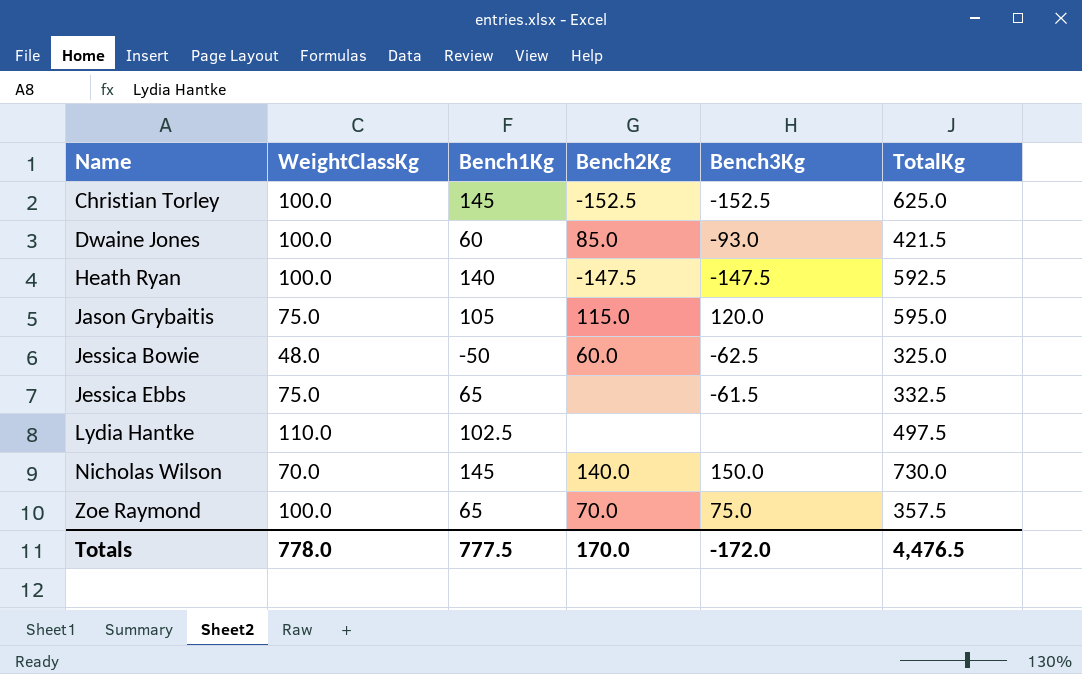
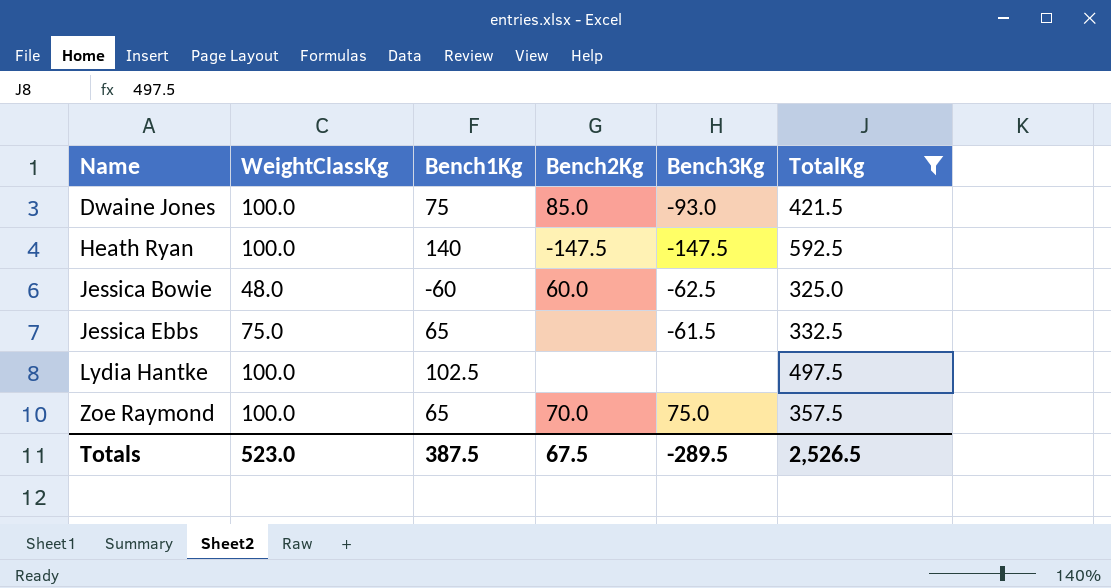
filter: none -> TotalKg <= 592.5
Dwaine Jones | Bench1Kg: 60 -> 75
Jessica Bowie | Bench1Kg: -50 -> -60
Lydia Hantke | WeightClassKg: 110.0 -> 100.0
Totals | WeightClassKg: 778.0 -> 523.0
Totals | Bench1Kg: 777.5 -> 387.5
Totals | Bench2Kg: 170.0 -> 67.5
Totals | Bench3Kg: -172.0 -> -289.5
Totals | TotalKg: 4,476.5 -> 2,526.5

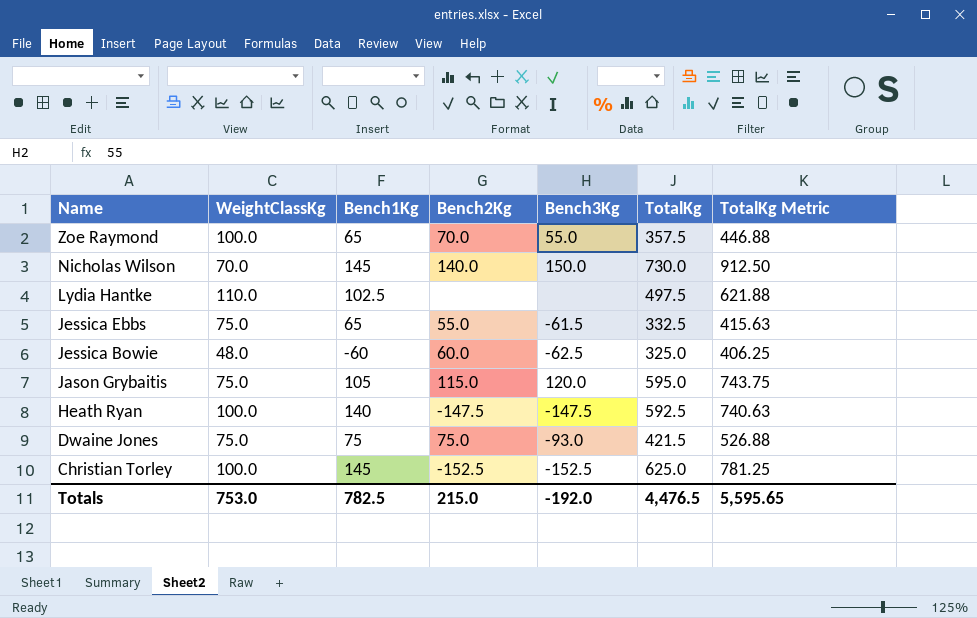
filter: TotalKg <= 592.5 -> none
row order: Name ascending -> Name descending
column TotalKg Metric | formula: none -> [TotalKg] * 1.25
Zoe Raymond | Bench3Kg: 75.0 -> 55.0
Lydia Hantke | WeightClassKg: 100.0 -> 110.0
Jessica Ebbs | Bench2Kg: none -> 55.0
Dwaine Jones | WeightClassKg: 100.0 -> 75.0
Dwaine Jones | Bench2Kg: 85.0 -> 75.0
Totals | WeightClassKg: 523.0 -> 753.0
Totals | Bench1Kg: 387.5 -> 782.5
Totals | Bench2Kg: 67.5 -> 215.0
Totals | Bench3Kg: -289.5 -> -192.0
Totals | TotalKg: 2,526.5 -> 4,476.5

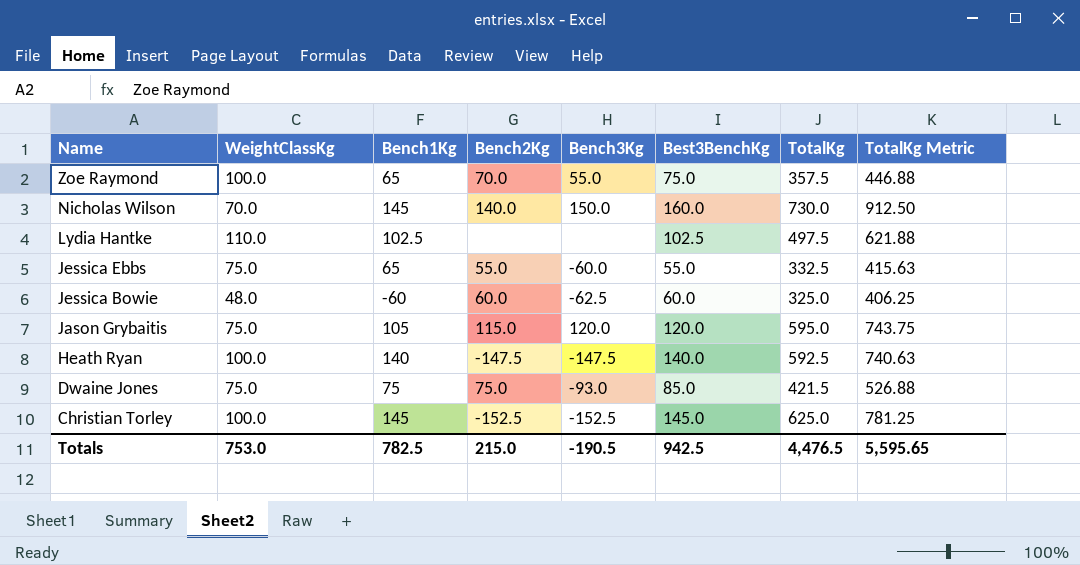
column Best3BenchKg | position: none -> 6
Jessica Ebbs | Bench3Kg: -61.5 -> -60.0
Totals | Bench3Kg: -192.0 -> -190.5

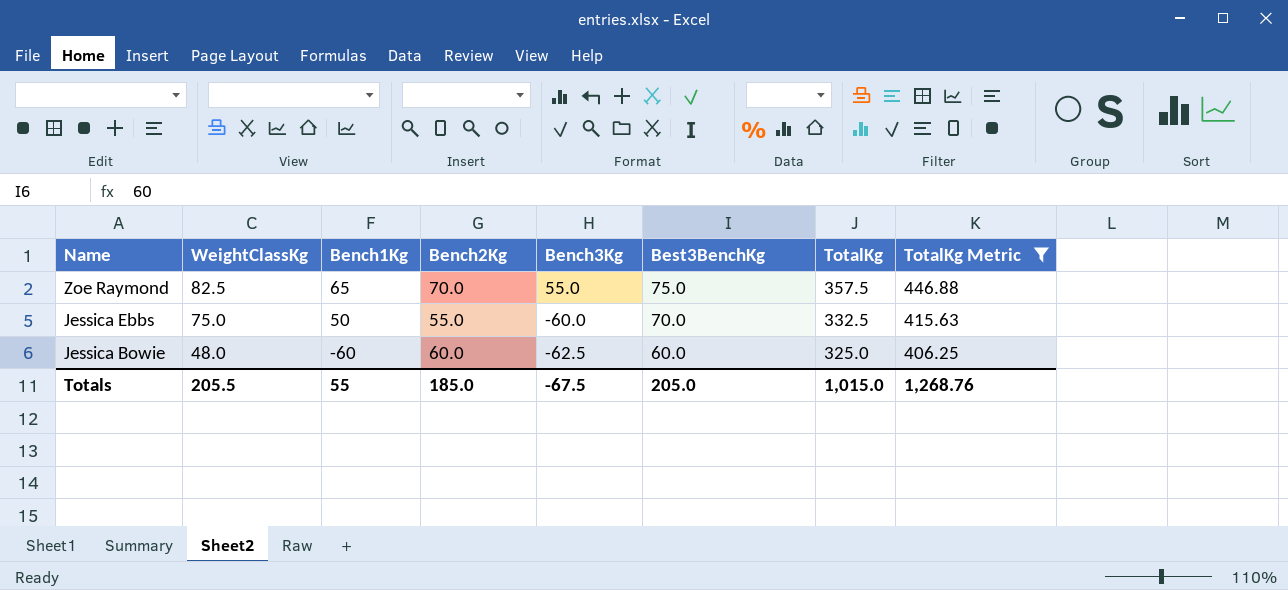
filter: none -> TotalKg Metric <= 446.88
Zoe Raymond | WeightClassKg: 100.0 -> 82.5
Jessica Ebbs | Bench1Kg: 65 -> 50
Jessica Ebbs | Best3BenchKg: 55.0 -> 70.0
Totals | WeightClassKg: 753.0 -> 205.5
Totals | Bench1Kg: 782.5 -> 55
Totals | Bench2Kg: 215.0 -> 185.0
Totals | Bench3Kg: -190.5 -> -67.5
Totals | Best3BenchKg: 942.5 -> 205.0
Totals | TotalKg: 4,476.5 -> 1,015.0
Totals | TotalKg Metric: 5,595.65 -> 1,268.76

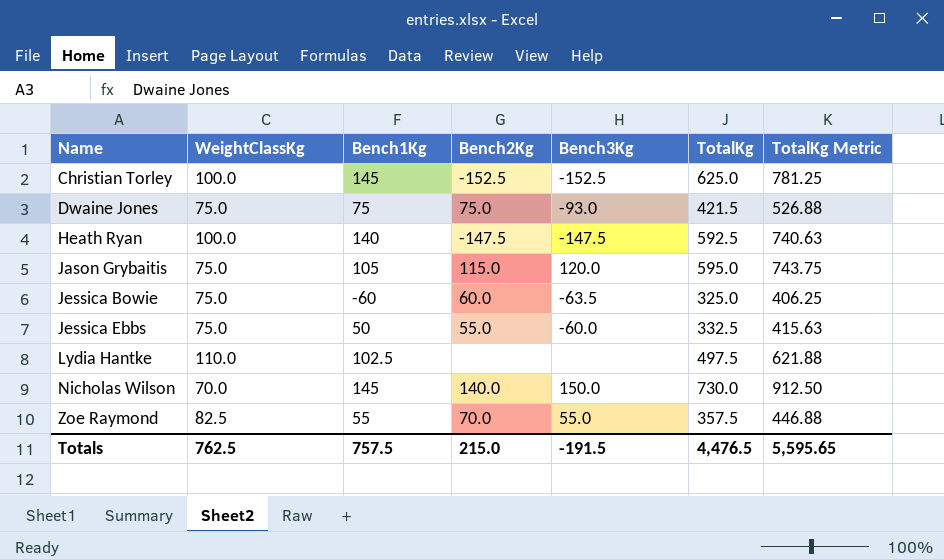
filter: TotalKg Metric <= 446.88 -> none
row order: Name descending -> Name ascending
column Best3BenchKg | position: 6 -> none
Jessica Bowie | WeightClassKg: 48.0 -> 75.0
Jessica Bowie | Bench3Kg: -62.5 -> -63.5
Zoe Raymond | Bench1Kg: 65 -> 55
Totals | WeightClassKg: 205.5 -> 762.5
Totals | Bench1Kg: 55 -> 757.5
Totals | Bench2Kg: 185.0 -> 215.0
Totals | Bench3Kg: -67.5 -> -191.5
Totals | TotalKg: 1,015.0 -> 4,476.5
Totals | TotalKg Metric: 1,268.76 -> 5,595.65

